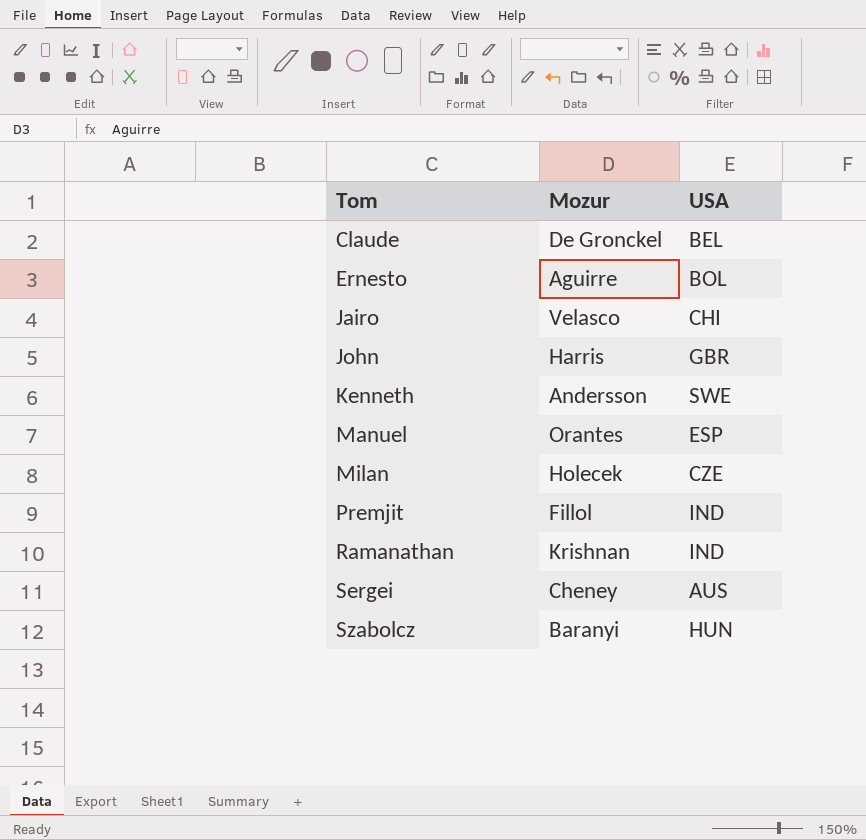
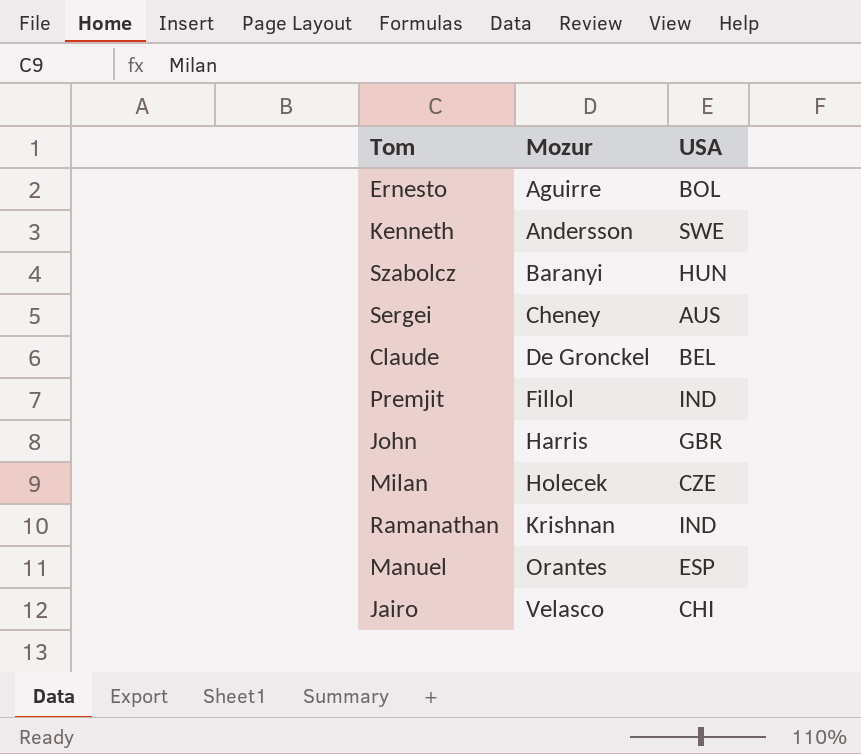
row order: Tom ascending -> Mozur ascending

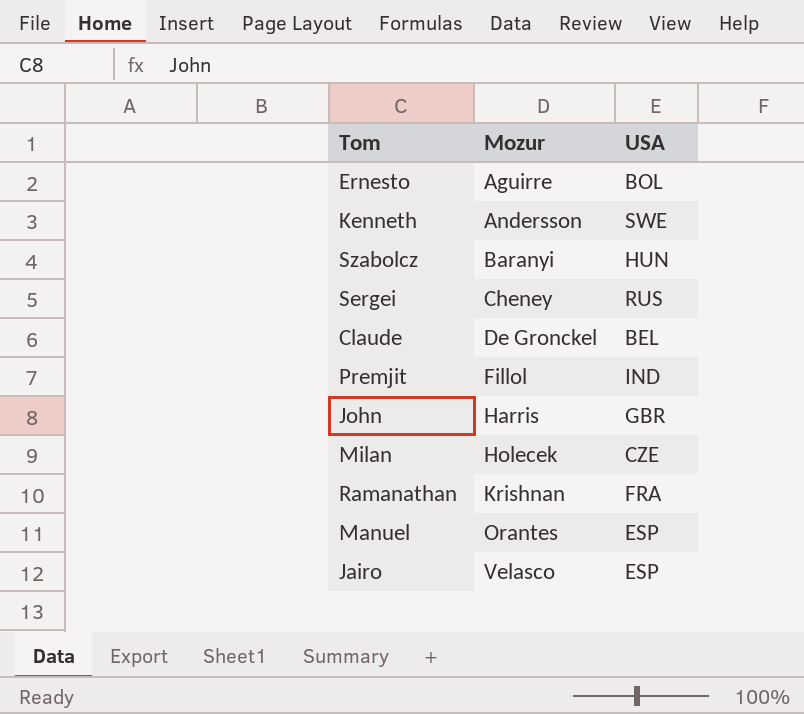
Sergei | USA: AUS -> RUS
Ramanathan | USA: IND -> FRA
Jairo | USA: CHI -> ESP

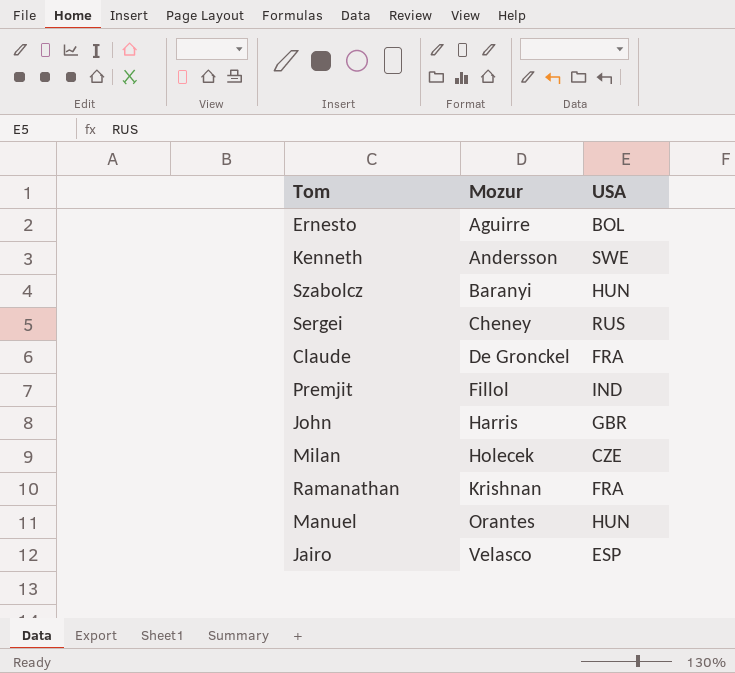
Claude | USA: BEL -> FRA
Manuel | USA: ESP -> HUN

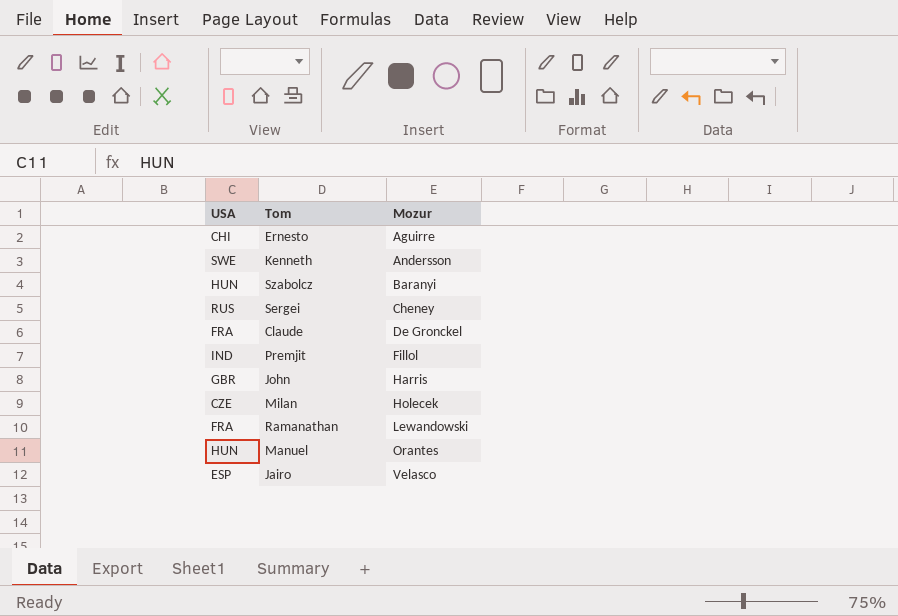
column USA | position: 3 -> 1
Ernesto | USA: BOL -> CHI
Ramanathan | Mozur: Krishnan -> Lewandowski

